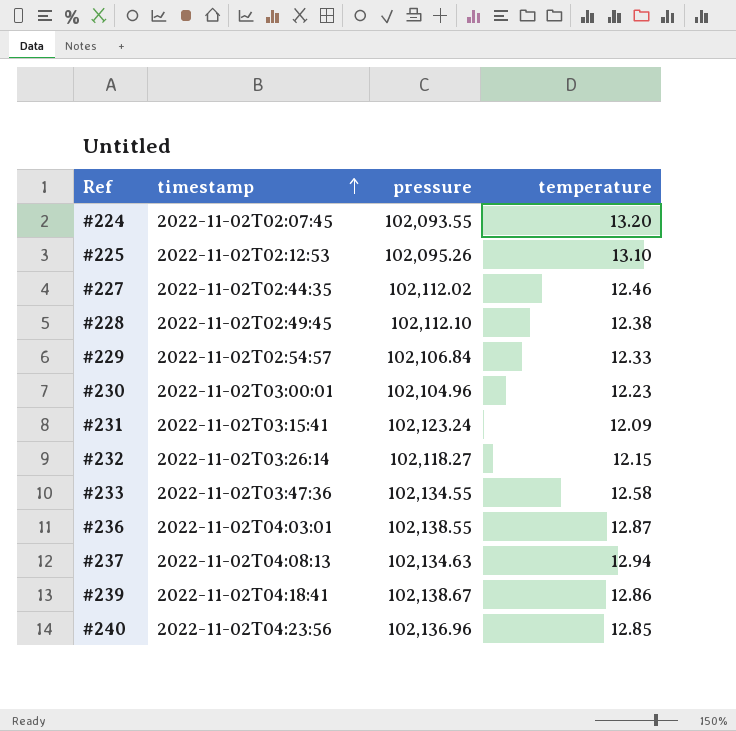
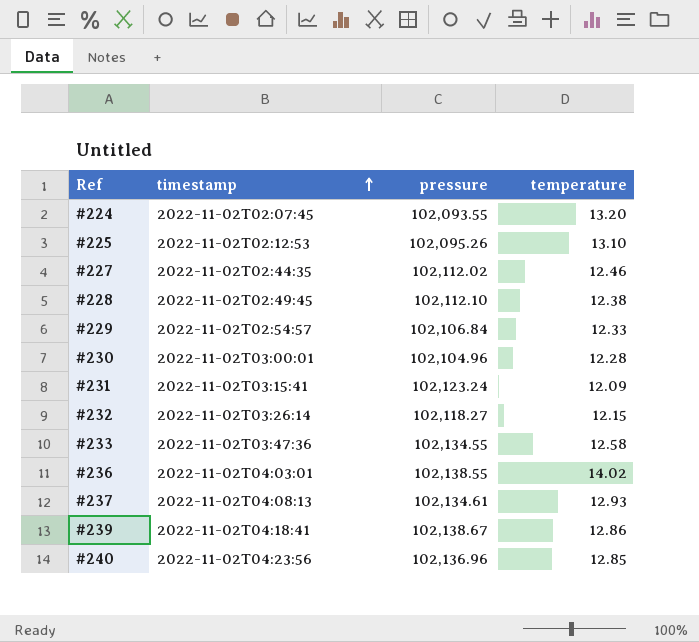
#230 | temperature: 12.23 -> 12.28
#236 | temperature: 12.87 -> 14.02
#237 | pressure: 102,134.63 -> 102,134.61
#237 | temperature: 12.94 -> 12.93

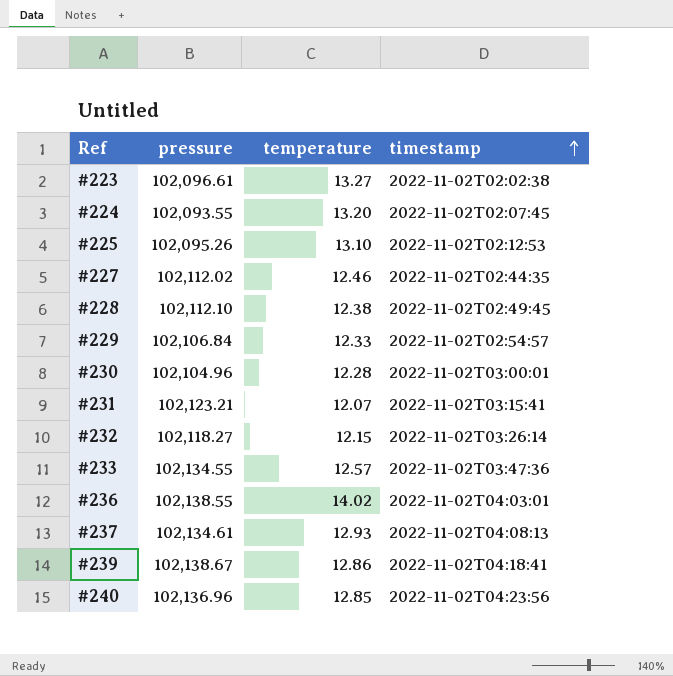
column timestamp | position: 2 -> 4
row #223: none -> 102,096.61 | 13.27 | 2022-11-02T02:02:38
#231 | pressure: 102,123.24 -> 102,123.21
#231 | temperature: 12.09 -> 12.07
#233 | temperature: 12.58 -> 12.57

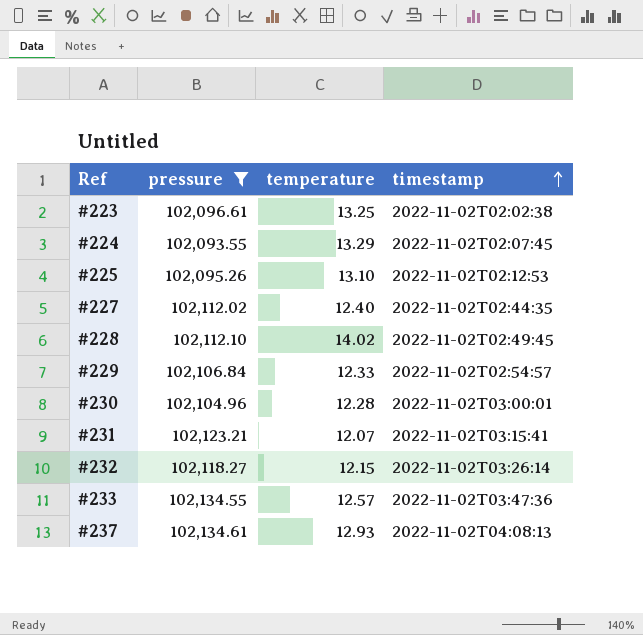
filter: none -> pressure <= 102,134.61
#223 | temperature: 13.27 -> 13.25
#224 | temperature: 13.20 -> 13.29
#227 | temperature: 12.46 -> 12.40
#228 | temperature: 12.38 -> 14.02

